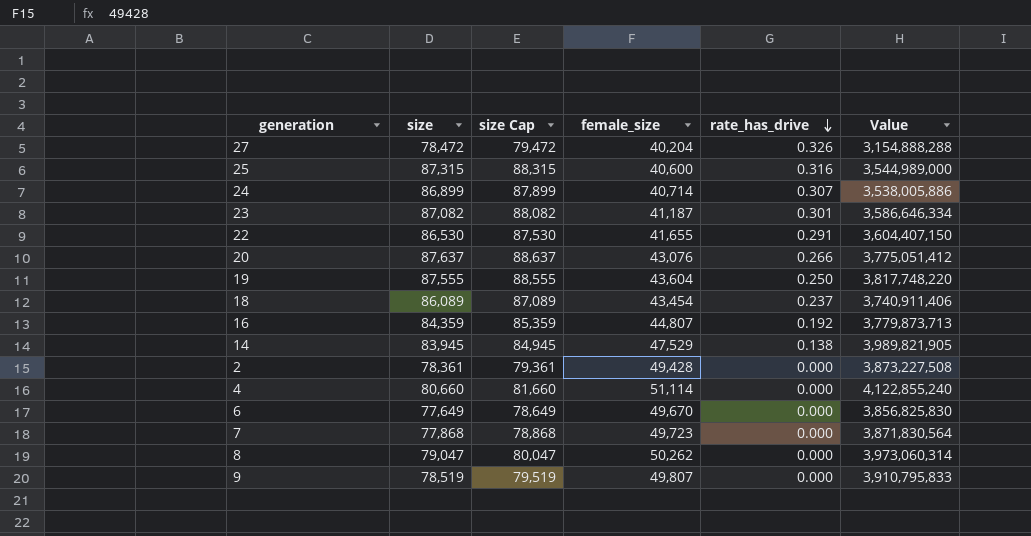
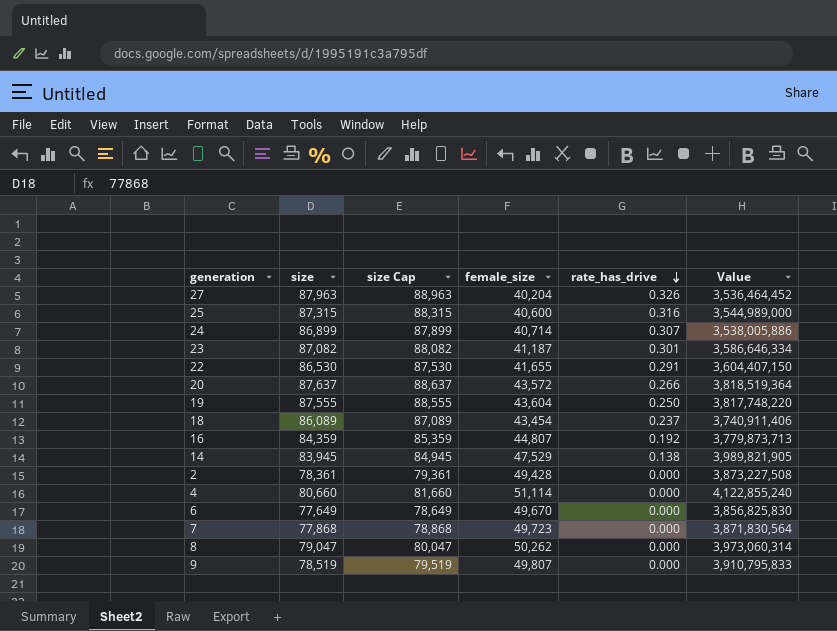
27 | size: 78,472 -> 87,963
27 | size Cap: 79,472 -> 88,963
27 | Value: 3,154,888,288 -> 3,536,464,452
20 | female_size: 43,076 -> 43,572
20 | Value: 3,775,051,412 -> 3,818,519,364

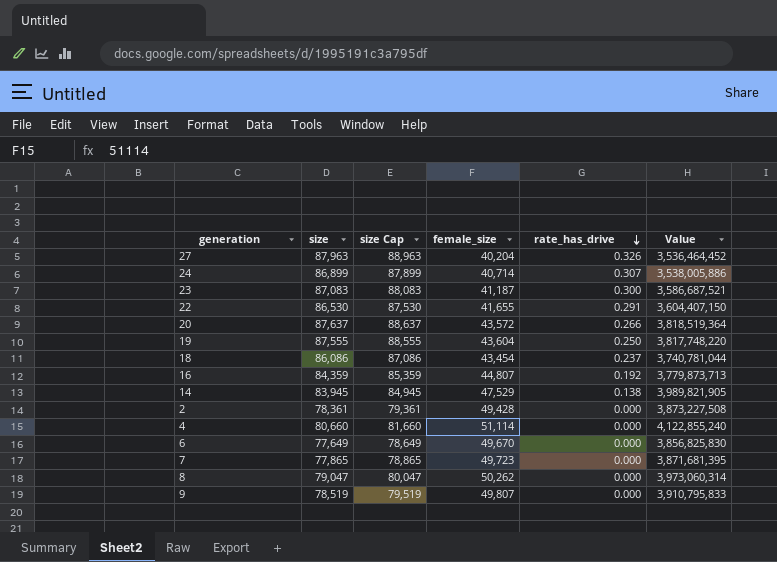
row 25: 87,315 | 88,315 | 40,600 | 0.316 | 3,544,989,000 -> none
23 | size: 87,082 -> 87,083
23 | size Cap: 88,082 -> 88,083
23 | rate_has_drive: 0.301 -> 0.300
23 | Value: 3,586,646,334 -> 3,586,687,521
18 | size: 86,089 -> 86,086
18 | size Cap: 87,089 -> 87,086
18 | Value: 3,740,911,406 -> 3,740,781,044
7 | size: 77,868 -> 77,865
7 | size Cap: 78,868 -> 78,865
7 | Value: 3,871,830,564 -> 3,871,681,395

